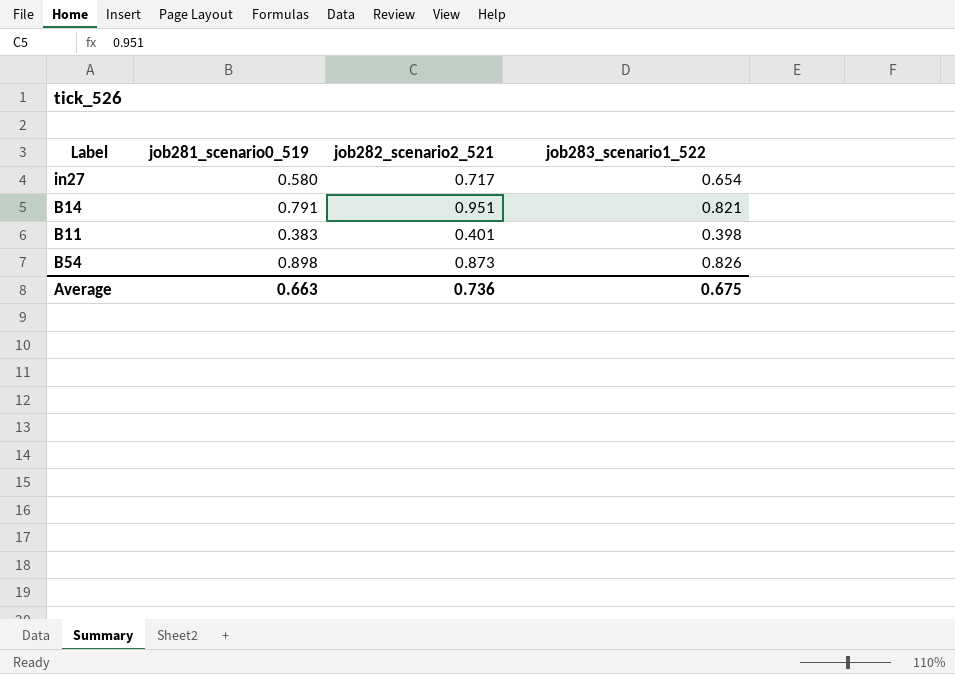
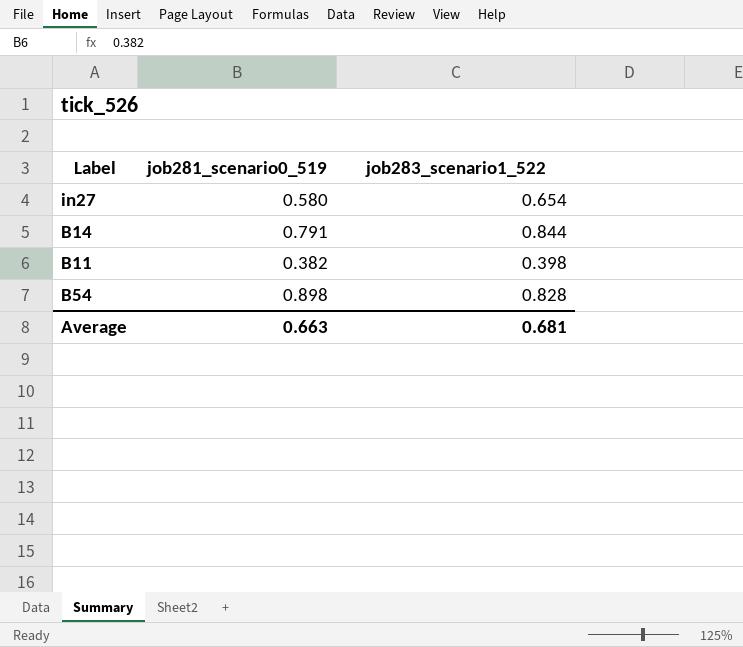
column job282_scenario2_521 | position: 3 -> none
B14 | job283_scenario1_522: 0.821 -> 0.844
B11 | job281_scenario0_519: 0.383 -> 0.382
B54 | job283_scenario1_522: 0.826 -> 0.828
Average | job283_scenario1_522: 0.675 -> 0.681

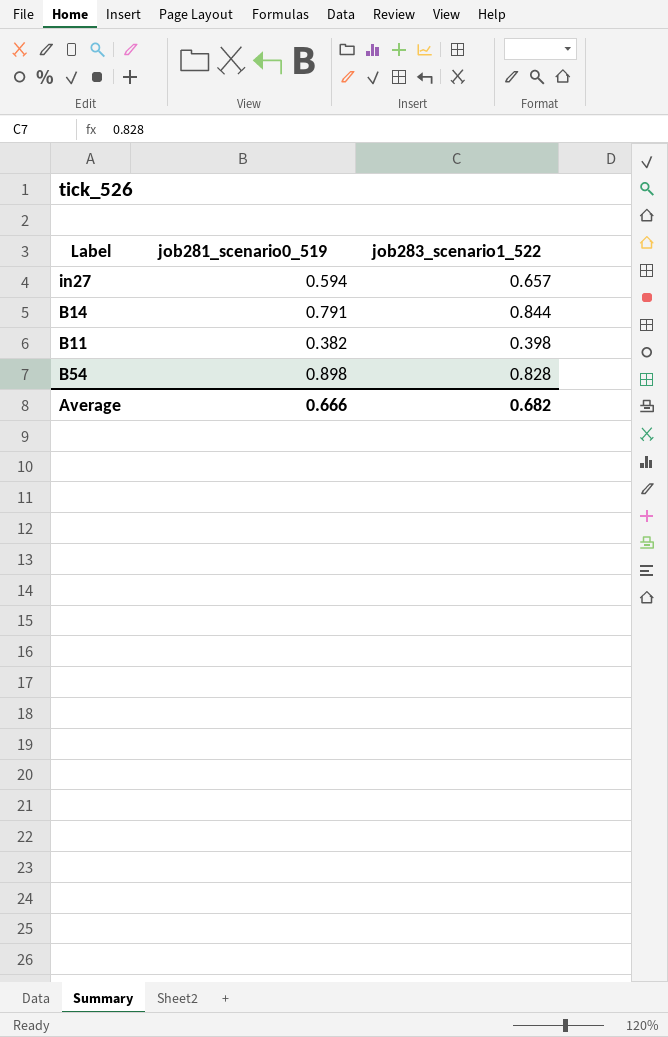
in27 | job281_scenario0_519: 0.580 -> 0.594
in27 | job283_scenario1_522: 0.654 -> 0.657
Average | job281_scenario0_519: 0.663 -> 0.666
Average | job283_scenario1_522: 0.681 -> 0.682

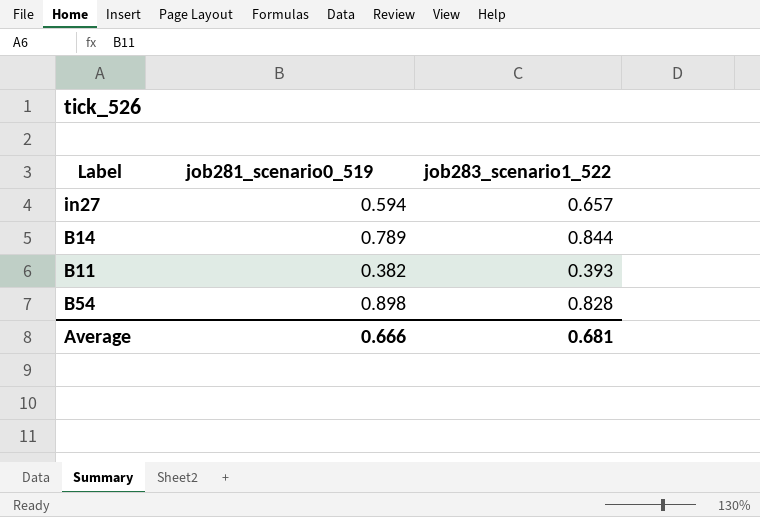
B14 | job281_scenario0_519: 0.791 -> 0.789
B11 | job283_scenario1_522: 0.398 -> 0.393
Average | job283_scenario1_522: 0.682 -> 0.681

